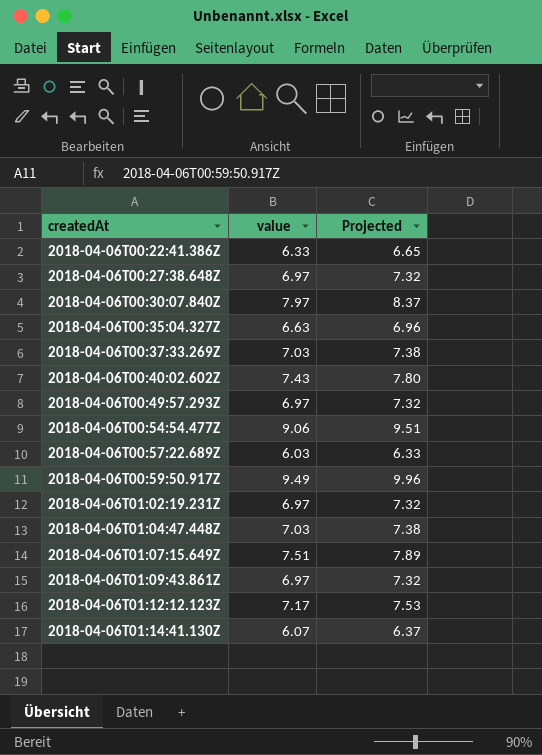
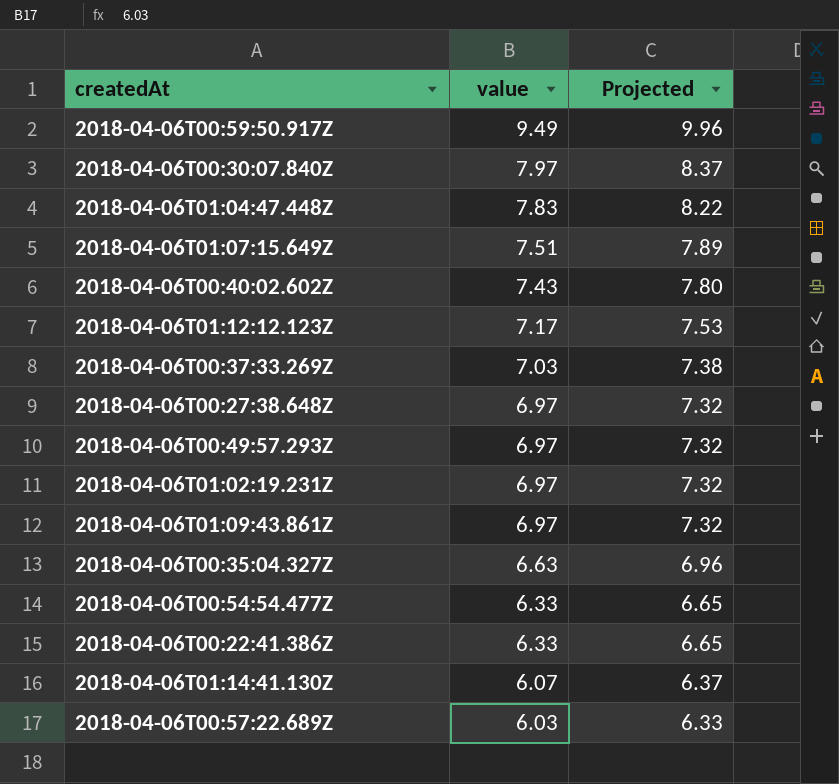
row order: createdAt ascending -> value descending
2018-04-06T01:04:47.448Z | value: 7.03 -> 7.83
2018-04-06T01:04:47.448Z | Projected: 7.38 -> 8.22
2018-04-06T00:54:54.477Z | value: 9.06 -> 6.33
2018-04-06T00:54:54.477Z | Projected: 9.51 -> 6.65

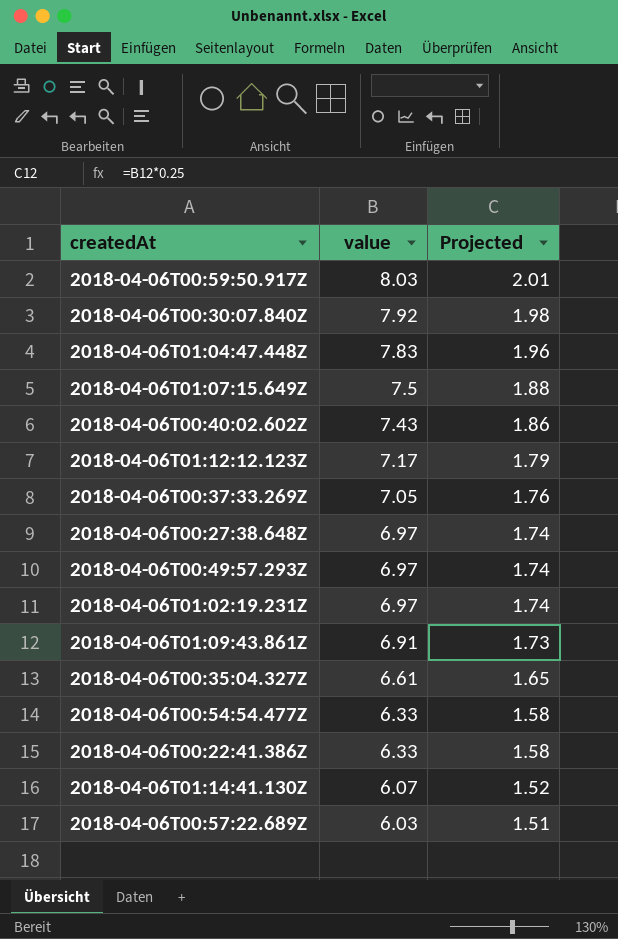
column Projected | formula: [value] * 1.05 -> [value] * 0.25
2018-04-06T00:59:50.917Z | value: 9.49 -> 8.03
2018-04-06T00:30:07.840Z | value: 7.97 -> 7.92
2018-04-06T01:07:15.649Z | value: 7.51 -> 7.5
2018-04-06T00:37:33.269Z | value: 7.03 -> 7.05
2018-04-06T01:09:43.861Z | value: 6.97 -> 6.91
2018-04-06T00:35:04.327Z | value: 6.63 -> 6.61

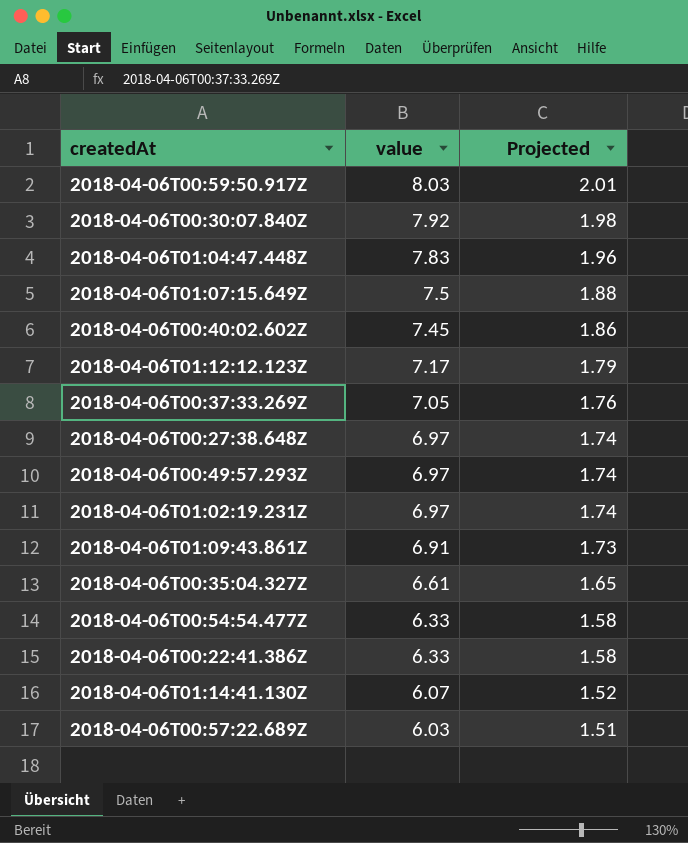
2018-04-06T00:40:02.602Z | value: 7.43 -> 7.45

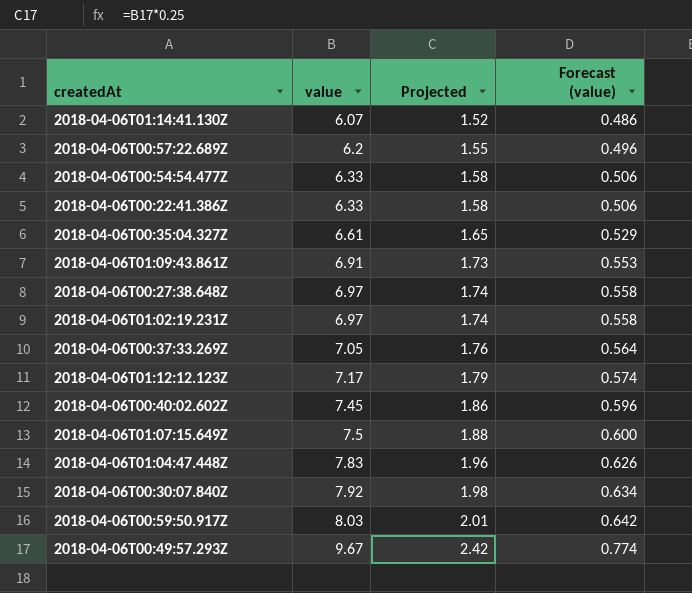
row order: value descending -> value ascending
column Forecast (value) | formula: none -> [value] * 0.08
2018-04-06T00:57:22.689Z | value: 6.03 -> 6.2
2018-04-06T00:57:22.689Z | Projected: 1.51 -> 1.55
2018-04-06T00:49:57.293Z | value: 6.97 -> 9.67
2018-04-06T00:49:57.293Z | Projected: 1.74 -> 2.42

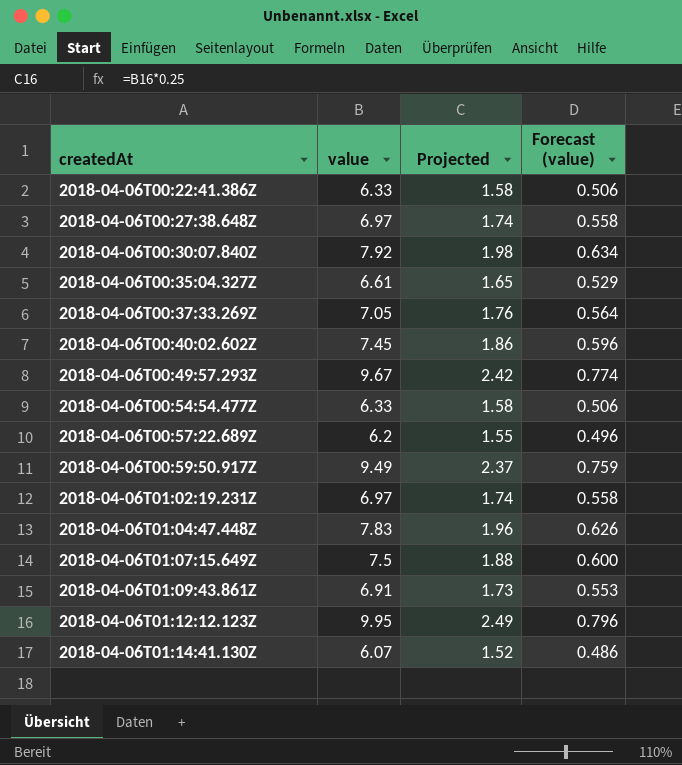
row order: value ascending -> createdAt ascending
2018-04-06T00:59:50.917Z | value: 8.03 -> 9.49
2018-04-06T00:59:50.917Z | Projected: 2.01 -> 2.37
2018-04-06T00:59:50.917Z | Forecast (value): 0.642 -> 0.759
2018-04-06T01:12:12.123Z | value: 7.17 -> 9.95
2018-04-06T01:12:12.123Z | Projected: 1.79 -> 2.49
2018-04-06T01:12:12.123Z | Forecast (value): 0.574 -> 0.796

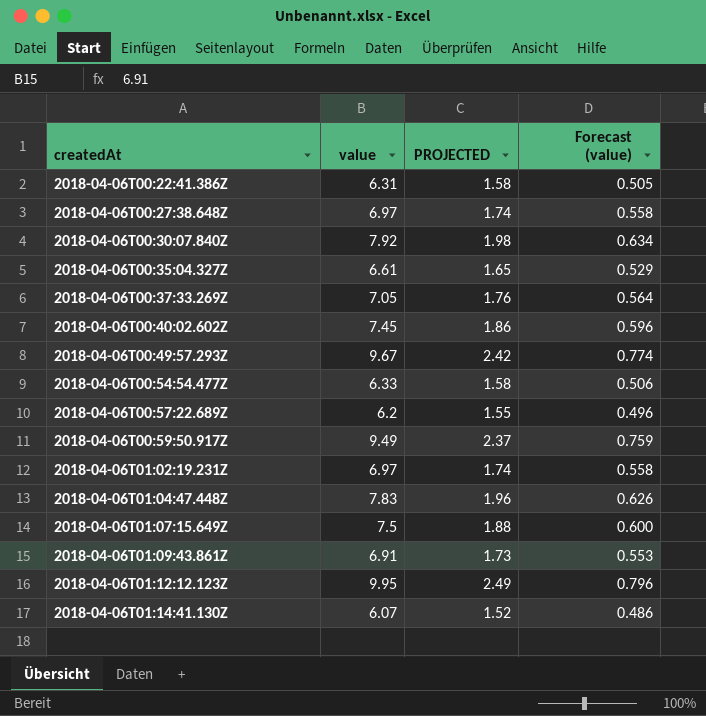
column name: Projected -> PROJECTED
2018-04-06T00:22:41.386Z | value: 6.33 -> 6.31
2018-04-06T00:22:41.386Z | Forecast (value): 0.506 -> 0.505

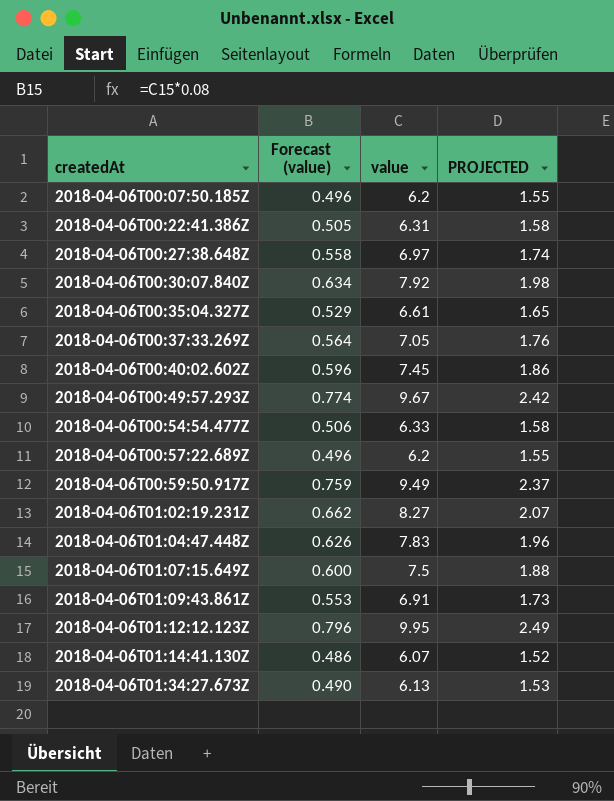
column Forecast (value) | position: 4 -> 2
row 2018-04-06T00:07:50.185Z: none -> 0.496 | 6.2 | 1.55
2018-04-06T01:02:19.231Z | Forecast (value): 0.558 -> 0.662
2018-04-06T01:02:19.231Z | value: 6.97 -> 8.27
2018-04-06T01:02:19.231Z | PROJECTED: 1.74 -> 2.07
row 2018-04-06T01:34:27.673Z: none -> 0.490 | 6.13 | 1.53

